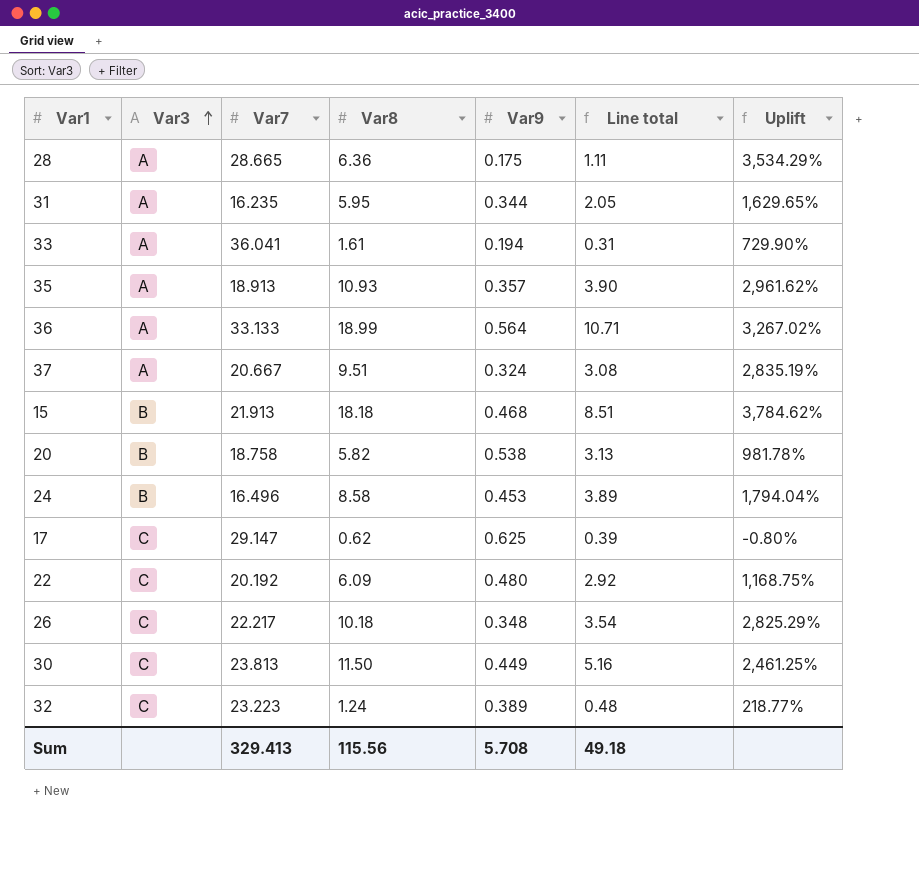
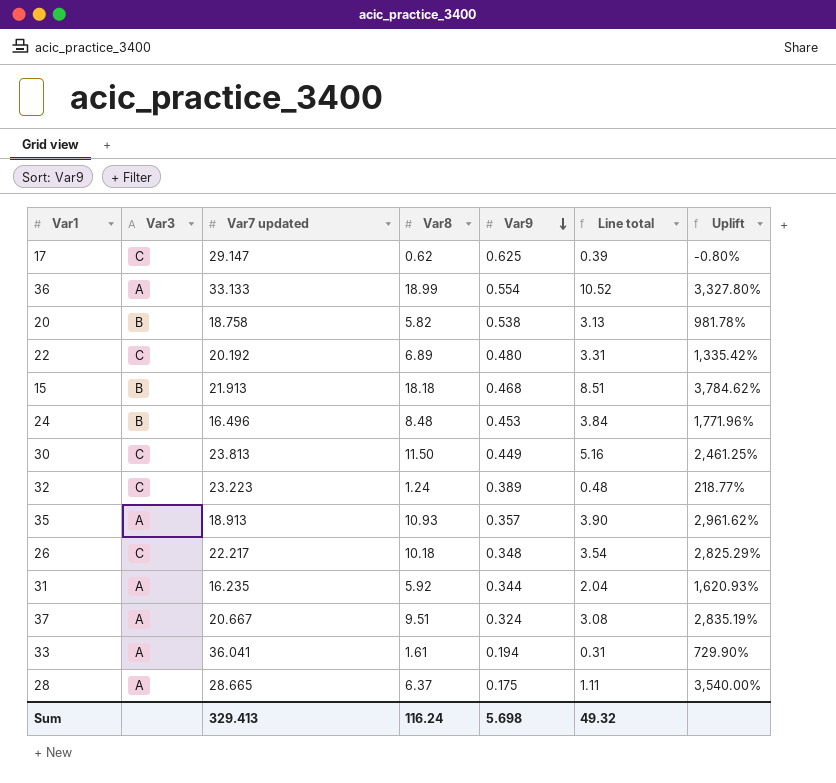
row order: Var3 ascending -> Var9 descending
column name: Var7 -> Var7 updated
36 | Var9: 0.564 -> 0.554
36 | Line total: 10.71 -> 10.52
36 | Uplift: 3,267.02% -> 3,327.80%
22 | Var8: 6.09 -> 6.89
22 | Line total: 2.92 -> 3.31
22 | Uplift: 1,168.75% -> 1,335.42%
24 | Var8: 8.58 -> 8.48
24 | Line total: 3.89 -> 3.84
24 | Uplift: 1,794.04% -> 1,771.96%
31 | Var8: 5.95 -> 5.92
31 | Line total: 2.05 -> 2.04
31 | Uplift: 1,629.65% -> 1,620.93%
28 | Var8: 6.36 -> 6.37
28 | Uplift: 3,534.29% -> 3,540.00%
Sum | Var8: 115.56 -> 116.24
Sum | Var9: 5.708 -> 5.698
Sum | Line total: 49.18 -> 49.32

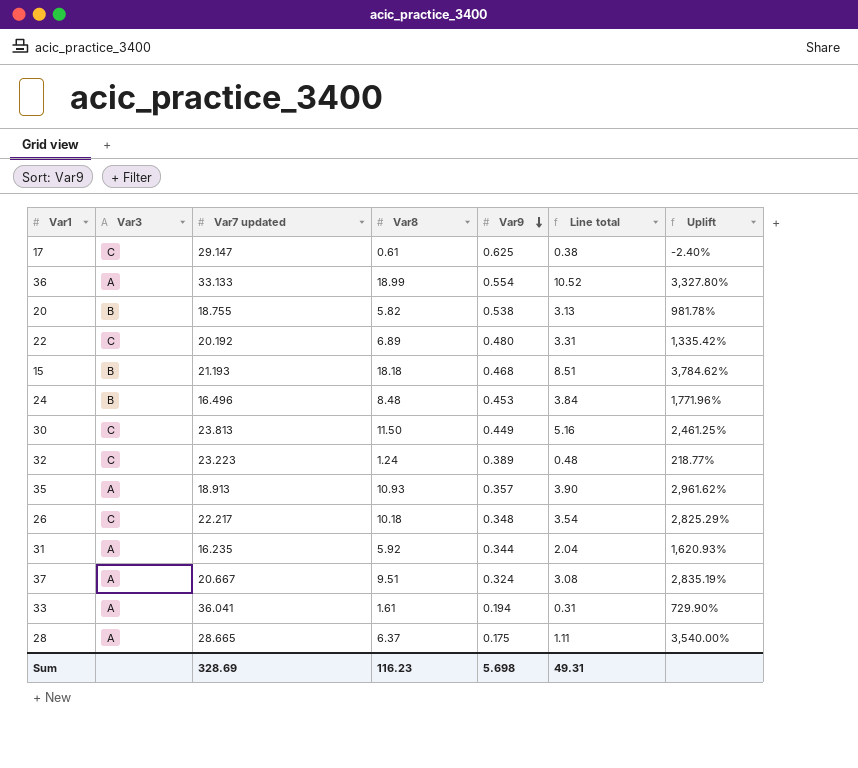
17 | Var8: 0.62 -> 0.61
17 | Line total: 0.39 -> 0.38
17 | Uplift: -0.80% -> -2.40%
20 | Var7 updated: 18.758 -> 18.755
15 | Var7 updated: 21.913 -> 21.193
Sum | Var7 updated: 329.413 -> 328.69
Sum | Var8: 116.24 -> 116.23
Sum | Line total: 49.32 -> 49.31

